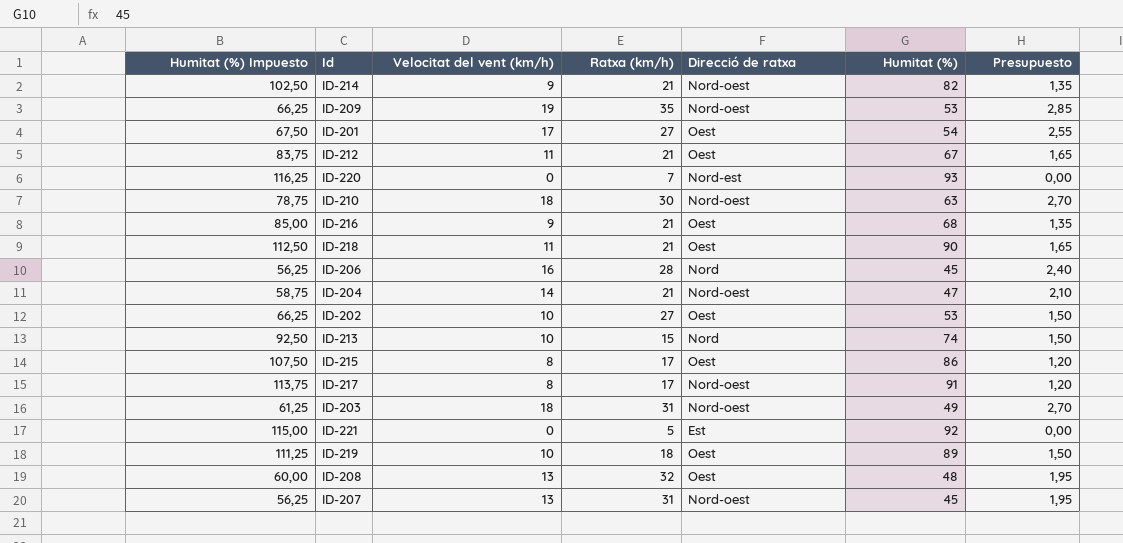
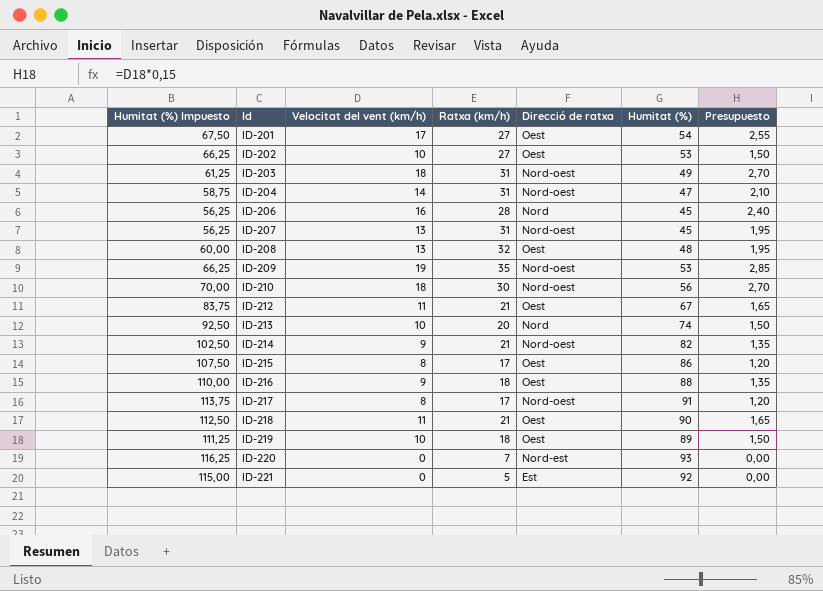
row order: none -> Id ascending
ID-204 | Ratxa (km/h): 21 -> 31
ID-210 | Humitat (%) Impuesto: 78,75 -> 70,00
ID-210 | Humitat (%): 63 -> 56
ID-213 | Ratxa (km/h): 15 -> 20
ID-216 | Humitat (%) Impuesto: 85,00 -> 110,00
ID-216 | Ratxa (km/h): 21 -> 18
ID-216 | Humitat (%): 68 -> 88

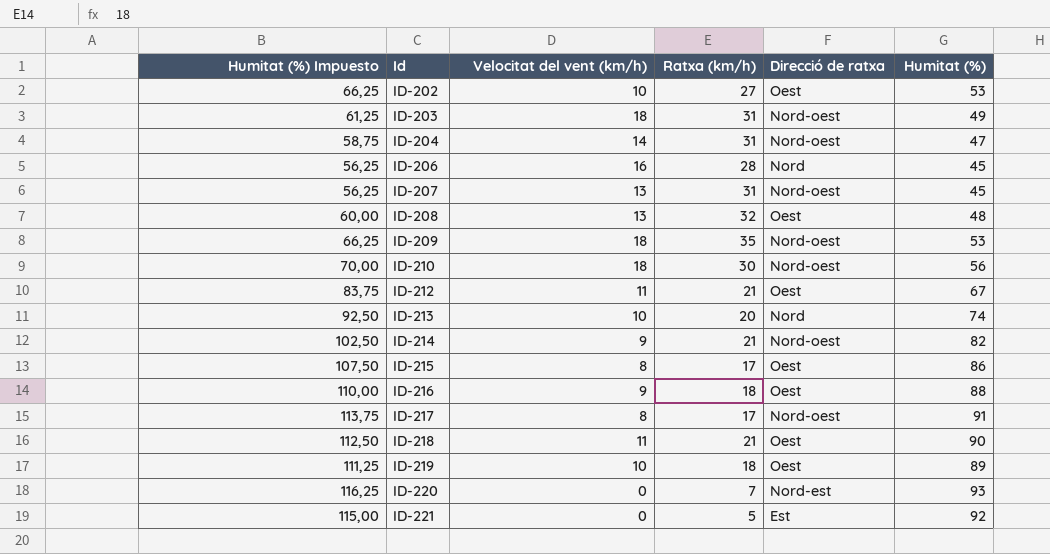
column Presupuesto | formula: [Velocitat del vent (km/h)] * 0,15 -> none
row ID-201: 67,50 | 17 | 27 | Oest | 54 | 2,55 -> none
ID-209 | Velocitat del vent (km/h): 19 -> 18

